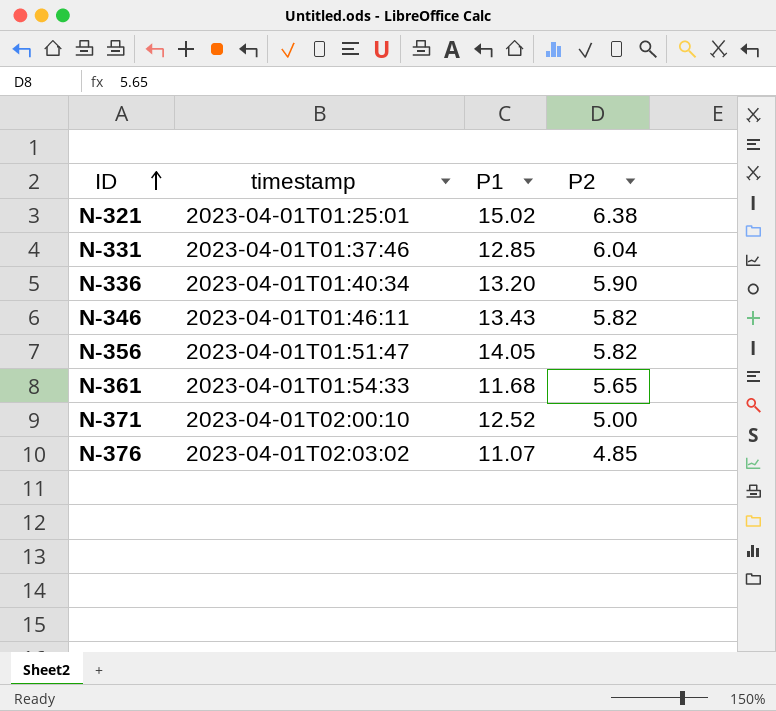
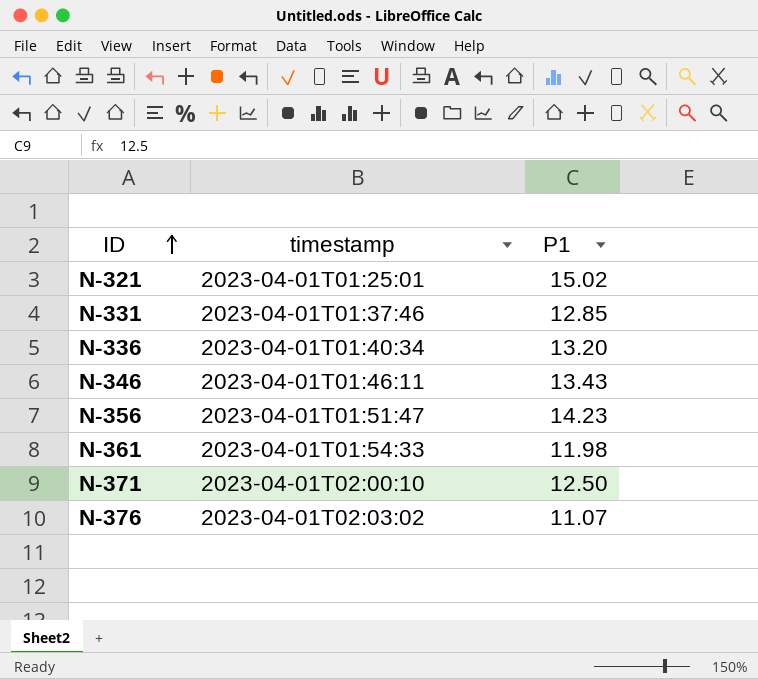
column P2 | position: 4 -> none
N-356 | P1: 14.05 -> 14.23
N-361 | P1: 11.68 -> 11.98
N-371 | P1: 12.52 -> 12.50

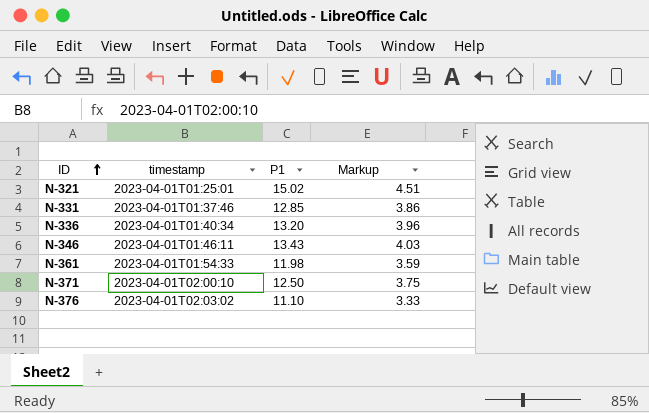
column Markup | formula: none -> [P1] * 0.3
row N-356: 2023-04-01T01:51:47 | 14.23 -> none
N-376 | P1: 11.07 -> 11.10

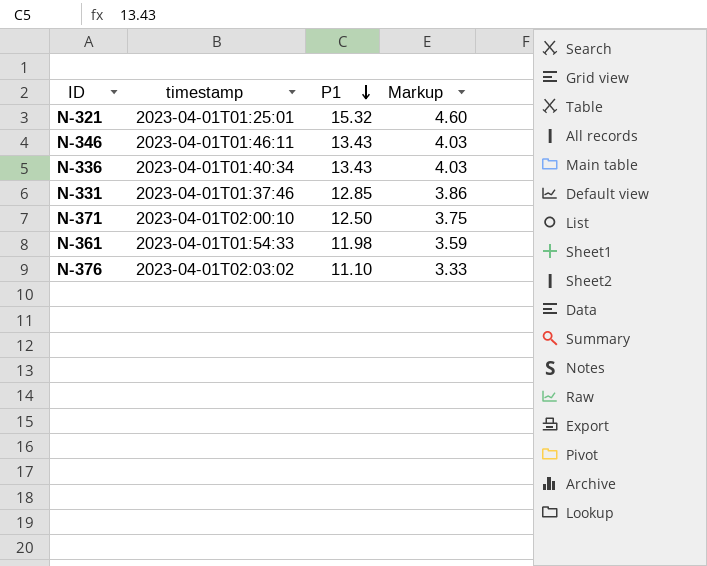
row order: ID ascending -> P1 descending
N-321 | P1: 15.02 -> 15.32
N-321 | Markup: 4.51 -> 4.60
N-336 | P1: 13.20 -> 13.43
N-336 | Markup: 3.96 -> 4.03

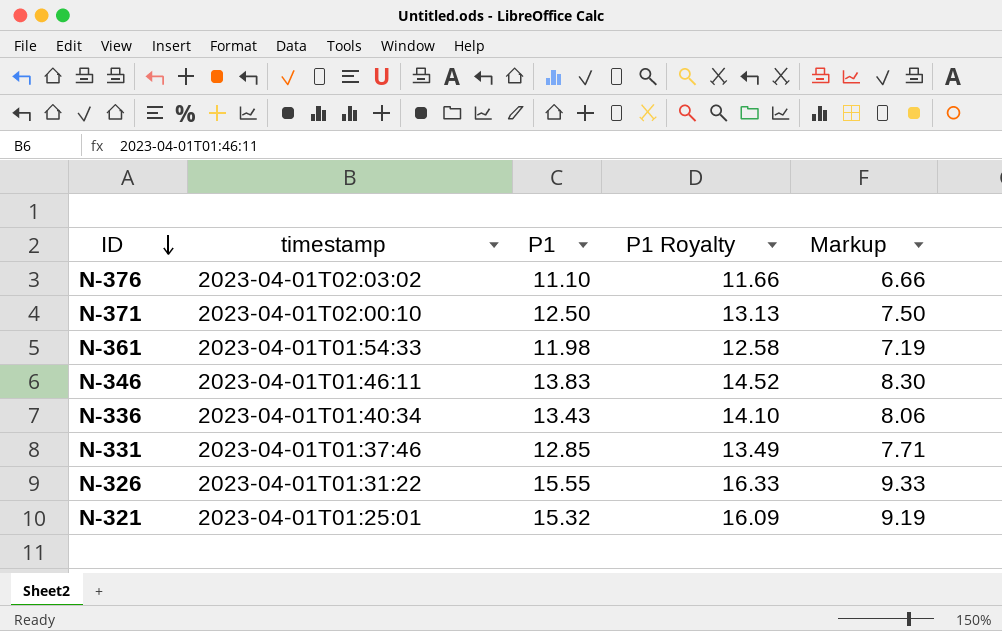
row order: P1 descending -> ID descending
column P1 Royalty | formula: none -> [P1] * 1.05
column Markup | formula: [P1] * 0.3 -> [P1] * 0.6
N-346 | P1: 13.43 -> 13.83
row N-326: none -> 2023-04-01T01:31:22 | 15.55 | 16.33 | 9.33

